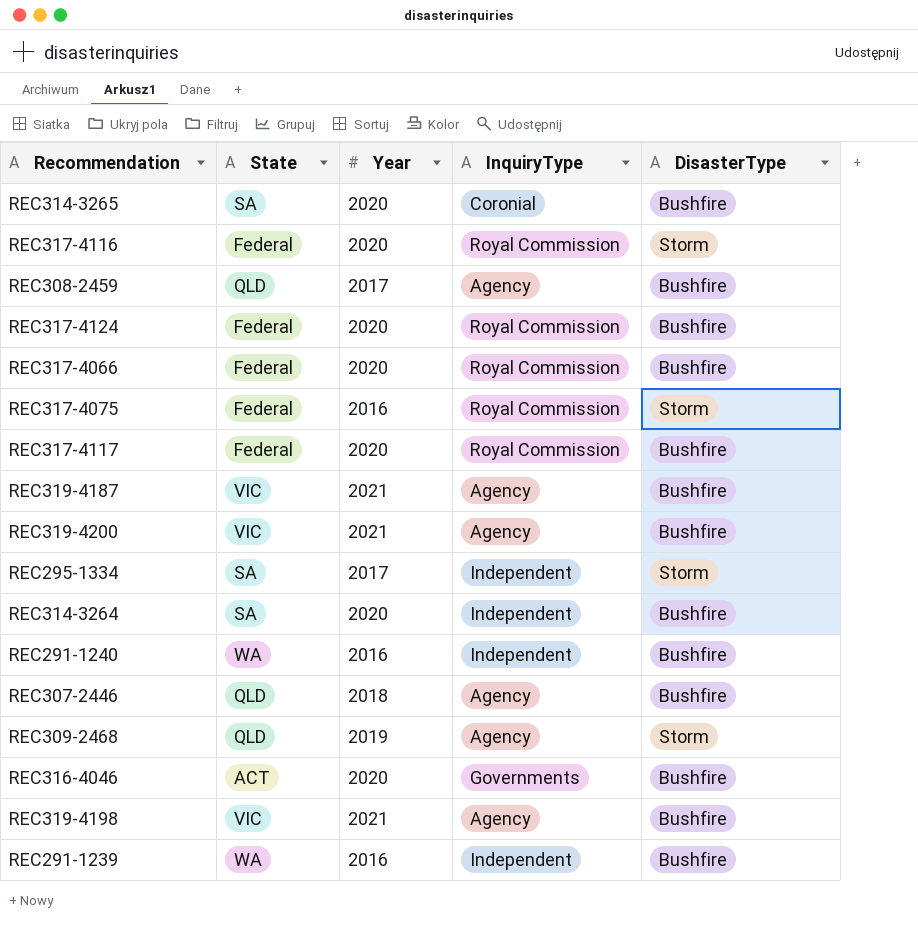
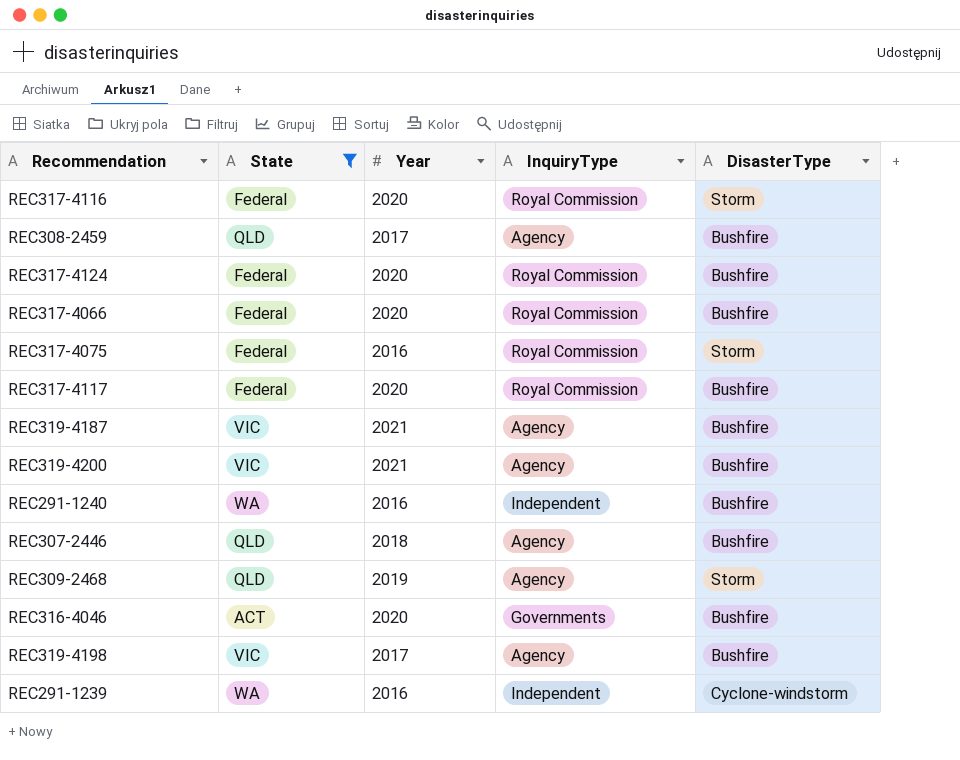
filter: none -> State != SA
REC319-4198 | Year: 2021 -> 2017
REC291-1239 | DisasterType: Bushfire -> Cyclone-windstorm

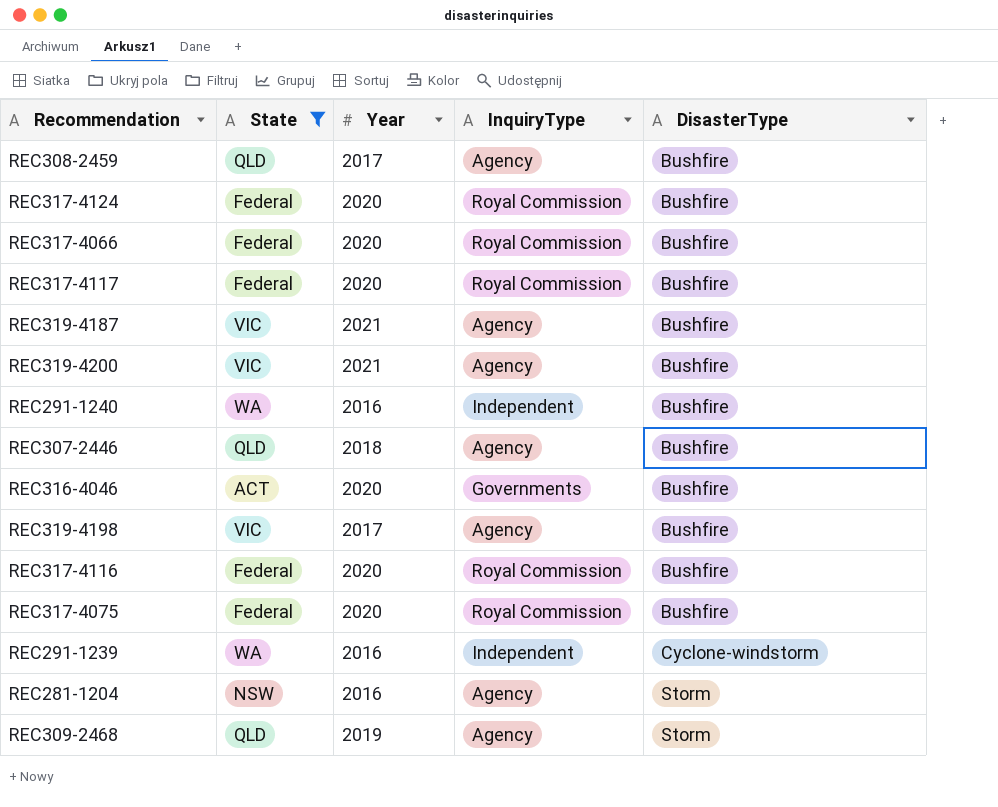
row order: none -> DisasterType ascending
REC317-4116 | DisasterType: Storm -> Bushfire
REC317-4075 | Year: 2016 -> 2020
REC317-4075 | DisasterType: Storm -> Bushfire
row REC281-1204: none -> NSW | 2016 | Agency | Storm

